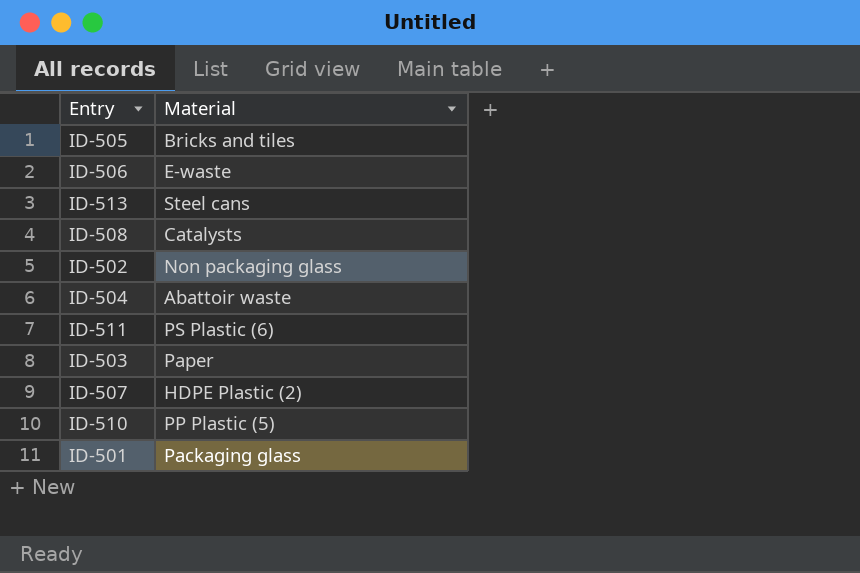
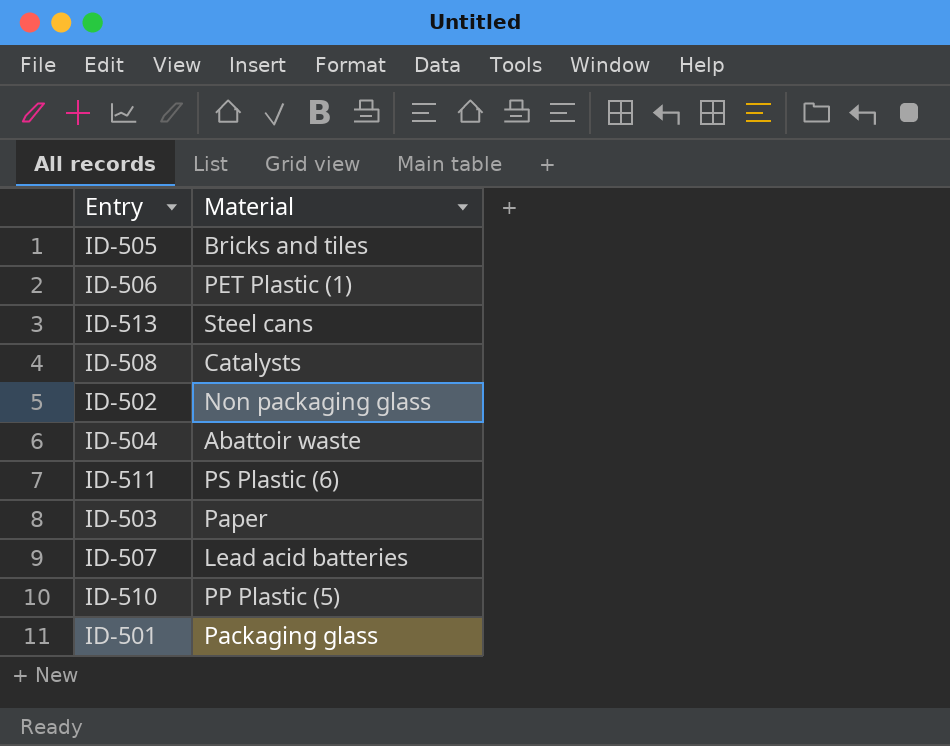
ID-506 | Material: E-waste -> PET Plastic (1)
ID-507 | Material: HDPE Plastic (2) -> Lead acid batteries

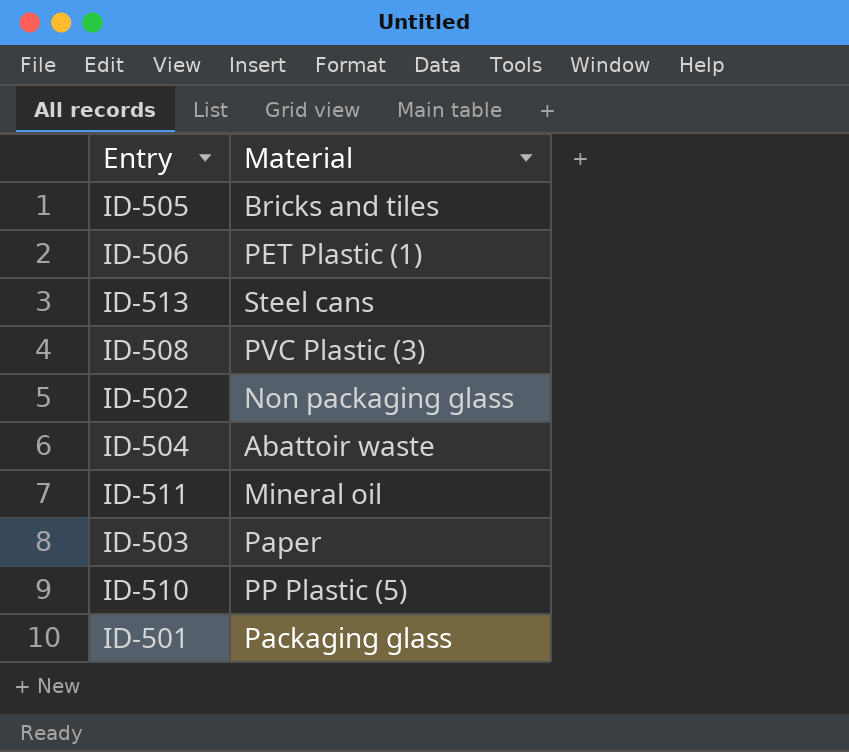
row ID-507: Lead acid batteries -> none
ID-508 | Material: Catalysts -> PVC Plastic (3)
ID-511 | Material: PS Plastic (6) -> Mineral oil

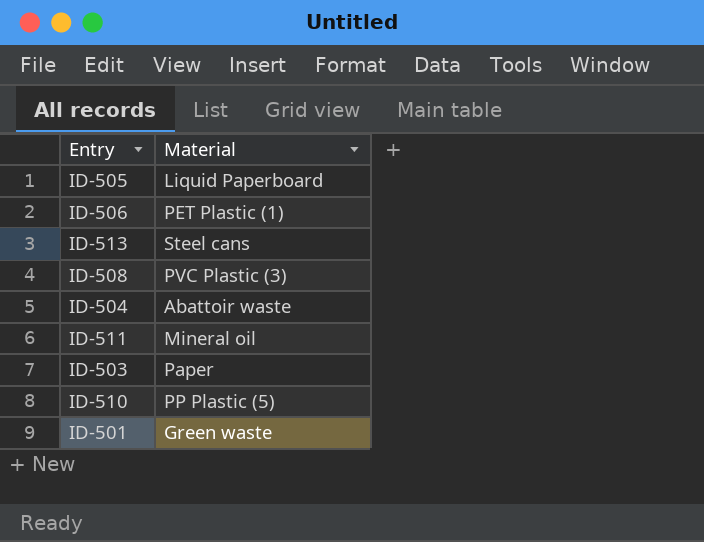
row ID-502: Non packaging glass -> none
ID-505 | Material: Bricks and tiles -> Liquid Paperboard
ID-501 | Material: Packaging glass -> Green waste

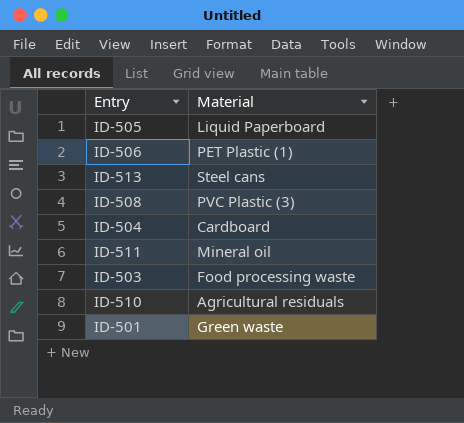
ID-504 | Material: Abattoir waste -> Cardboard
ID-503 | Material: Paper -> Food processing waste
ID-510 | Material: PP Plastic (5) -> Agricultural residuals

